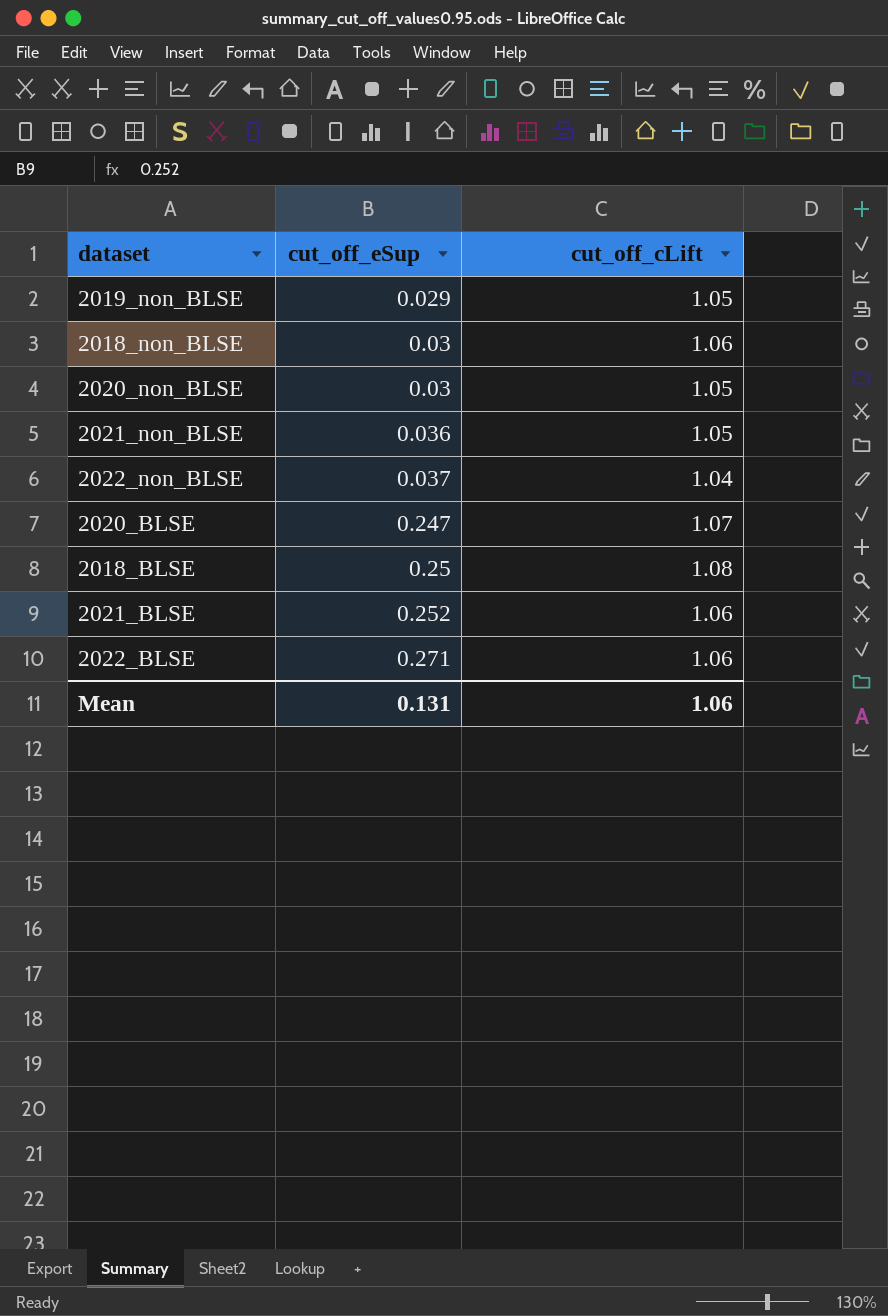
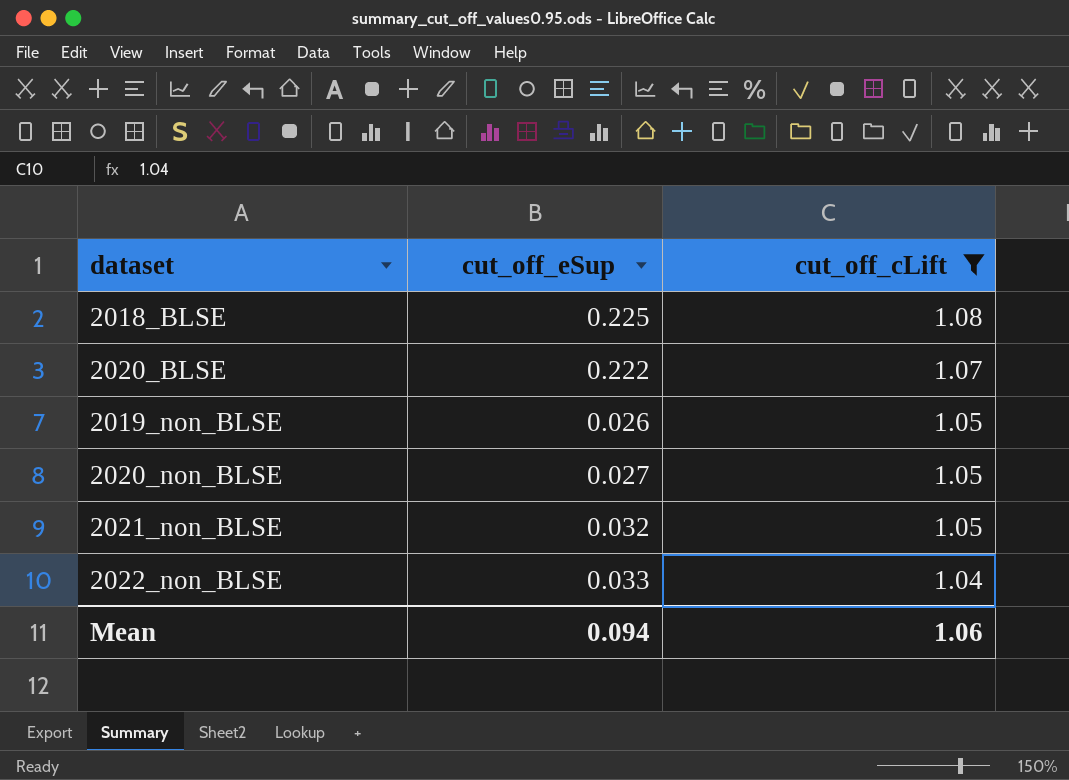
filter: none -> cut_off_cLift != 1.06
row order: cut_off_eSup ascending -> cut_off_cLift descending
2018_BLSE | cut_off_eSup: 0.25 -> 0.225
2020_BLSE | cut_off_eSup: 0.247 -> 0.222
2019_non_BLSE | cut_off_eSup: 0.029 -> 0.026
2020_non_BLSE | cut_off_eSup: 0.03 -> 0.027
2021_non_BLSE | cut_off_eSup: 0.036 -> 0.032
2022_non_BLSE | cut_off_eSup: 0.037 -> 0.033
Mean | cut_off_eSup: 0.131 -> 0.094

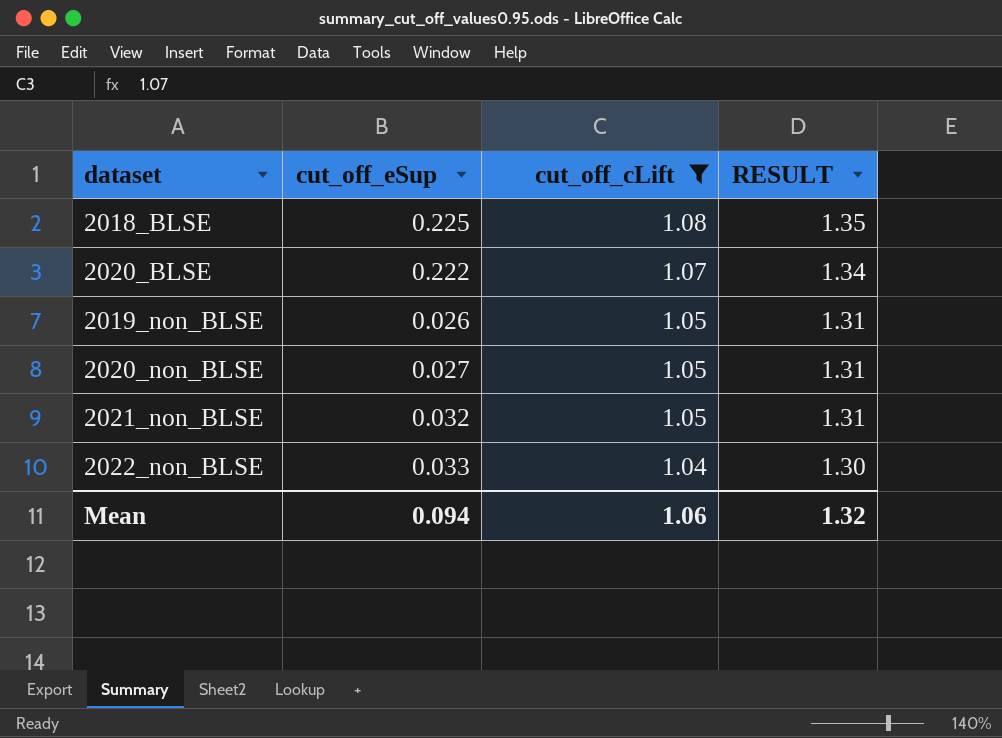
column RESULT | formula: none -> [cut_off_cLift] * 1.25

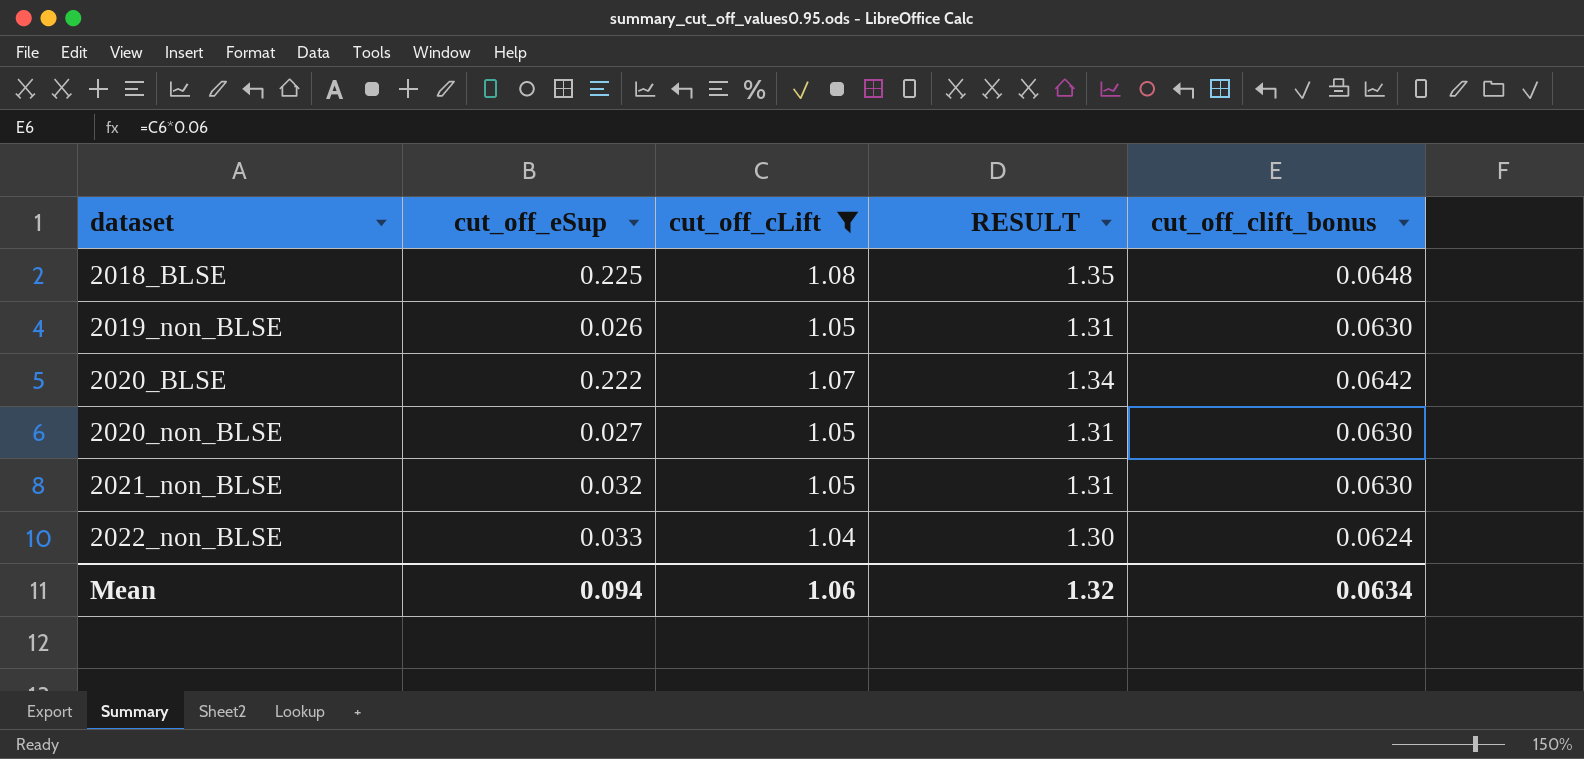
row order: cut_off_cLift descending -> dataset ascending
column cut_off_clift_bonus | formula: none -> [cut_off_cLift] * 0.06

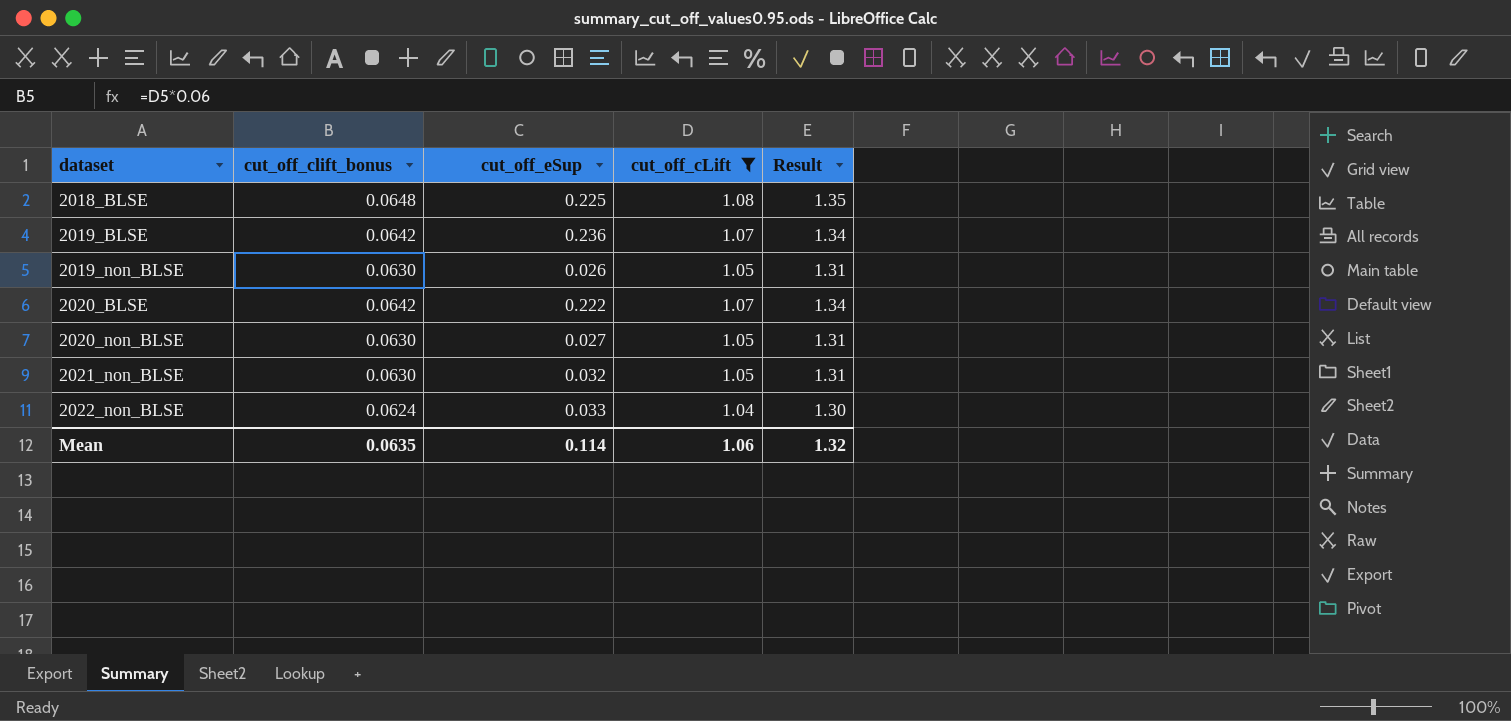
column cut_off_clift_bonus | position: 5 -> 2
column name: RESULT -> Result
row 2019_BLSE: none -> 0.0642 | 0.236 | 1.07 | 1.34
Mean | cut_off_clift_bonus: 0.0634 -> 0.0635
Mean | cut_off_eSup: 0.094 -> 0.114

